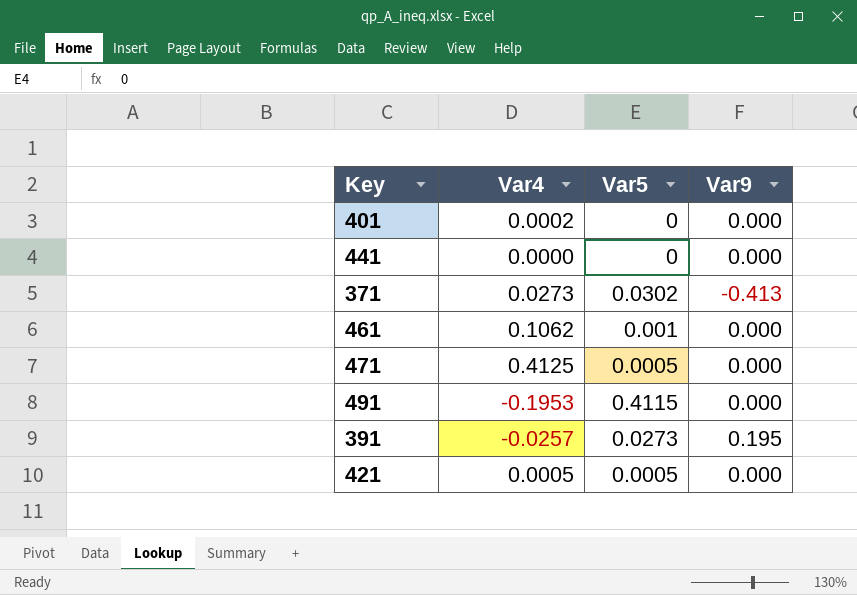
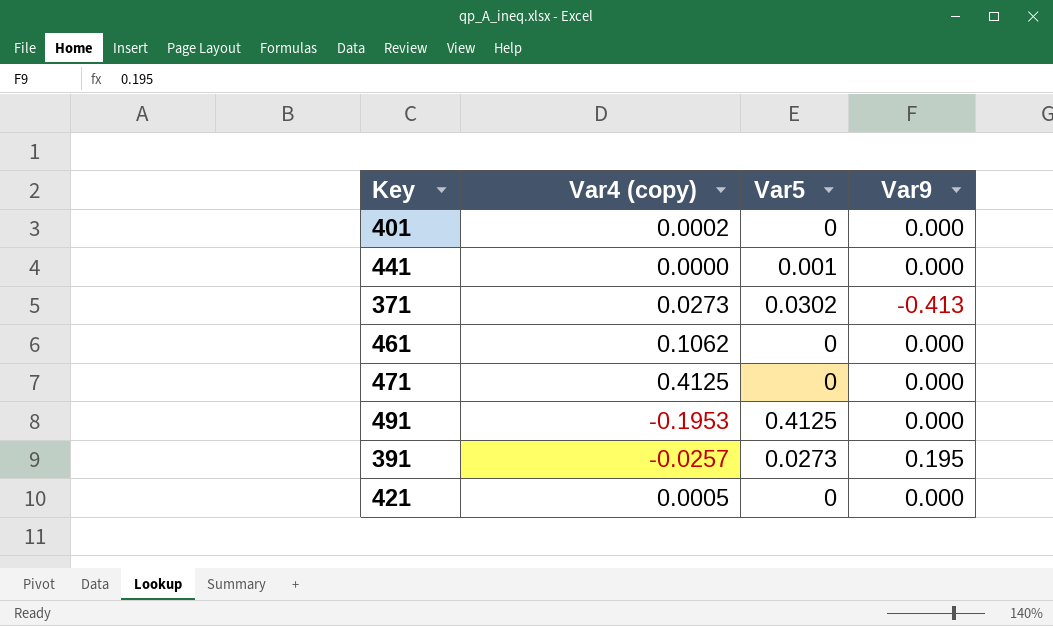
column name: Var4 -> Var4 (copy)
441 | Var5: 0 -> 0.001
461 | Var5: 0.001 -> 0
471 | Var5: 0.0005 -> 0
491 | Var5: 0.4115 -> 0.4125
421 | Var5: 0.0005 -> 0

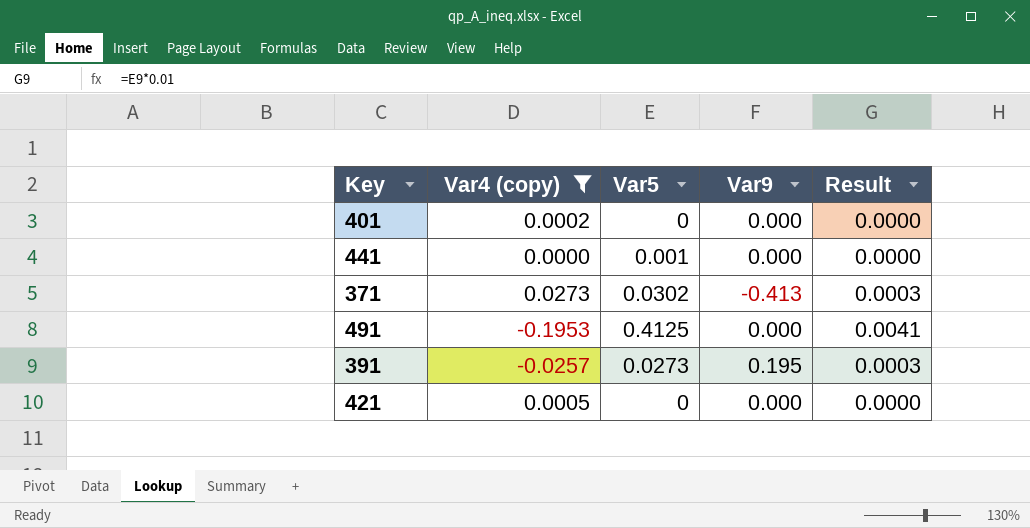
filter: none -> Var4 (copy) <= 0.0273
column Result | formula: none -> [Var5] * 0.01

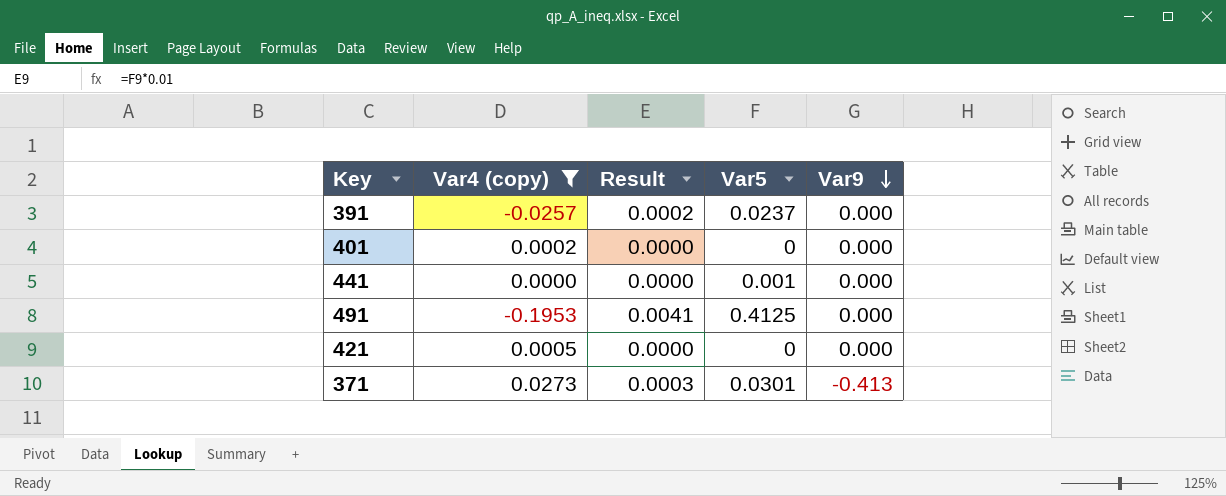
row order: none -> Var9 descending
column Result | position: 5 -> 3
391 | Result: 0.0003 -> 0.0002
391 | Var5: 0.0273 -> 0.0237
391 | Var9: 0.195 -> 0.000
371 | Var5: 0.0302 -> 0.0301

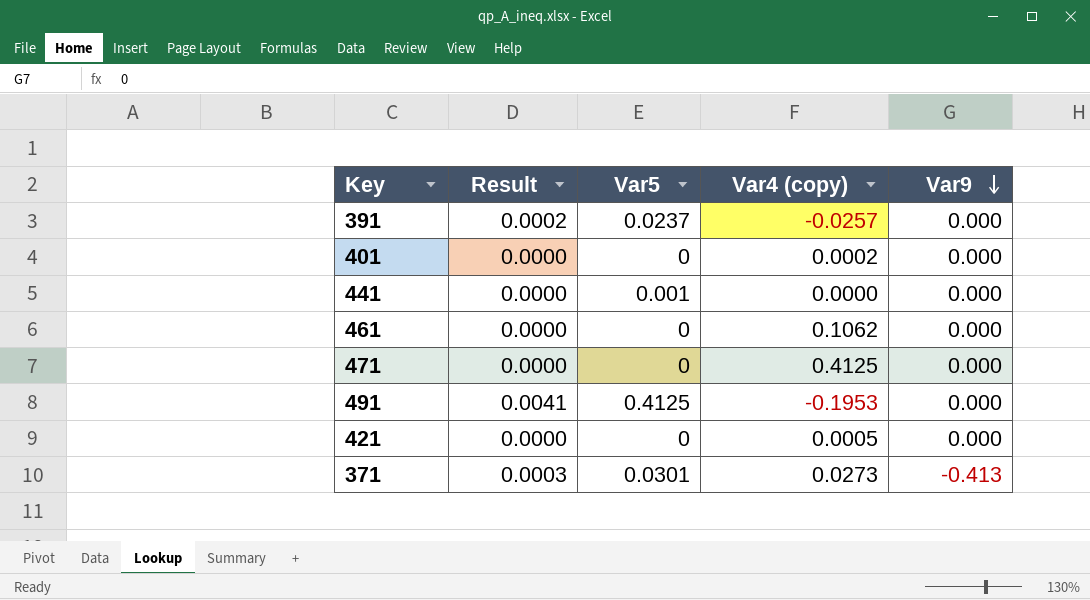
filter: Var4 (copy) <= 0.0273 -> none
column Var4 (copy) | position: 2 -> 4

